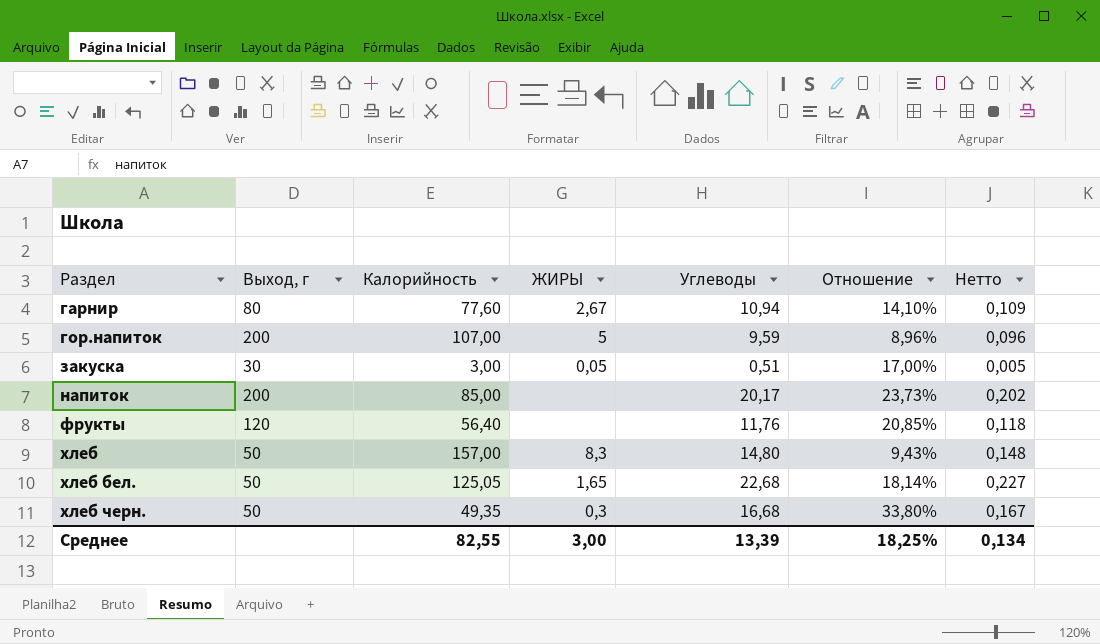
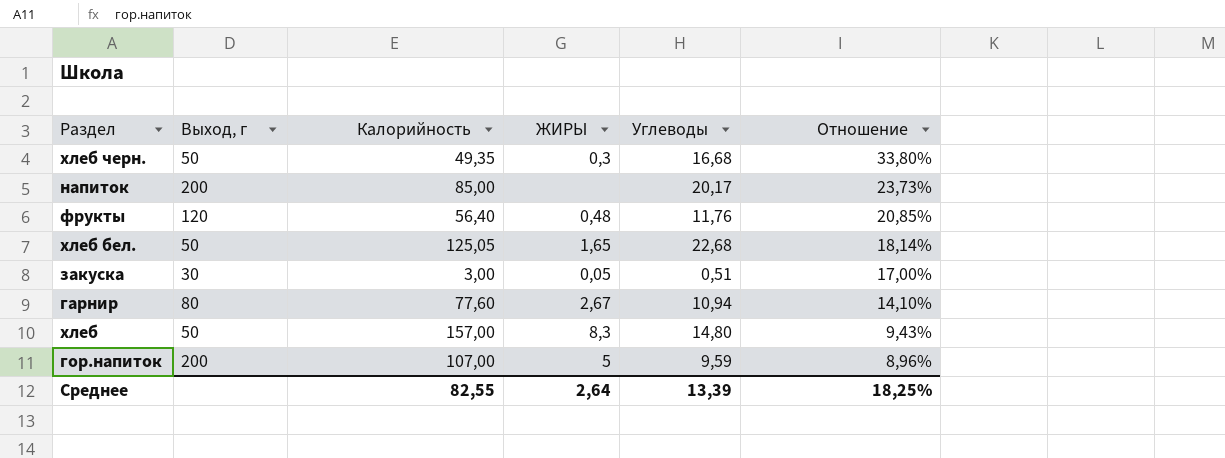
row order: Раздел ascending -> Отношение descending
column Нетто | formula: [Углеводы] * 0,01 -> none
фрукты | ЖИРЫ: none -> 0,48
Среднее | ЖИРЫ: 3,00 -> 2,64

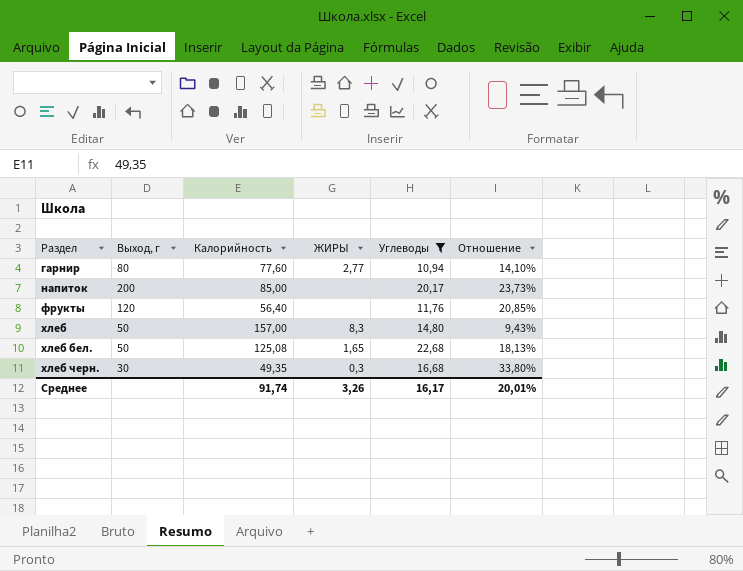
filter: none -> Углеводы >= 10,94
row order: Отношение descending -> Раздел ascending
гарнир | ЖИРЫ: 2,67 -> 2,77
фрукты | ЖИРЫ: 0,48 -> none
хлеб бел. | Калорийность: 125,05 -> 125,08
хлеб бел. | Отношение: 18,14% -> 18,13%
хлеб черн. | Выход, г: 50 -> 30
Среднее | Калорийность: 82,55 -> 91,74
Среднее | ЖИРЫ: 2,64 -> 3,26
Среднее | Углеводы: 13,39 -> 16,17
Среднее | Отношение: 18,25% -> 20,01%

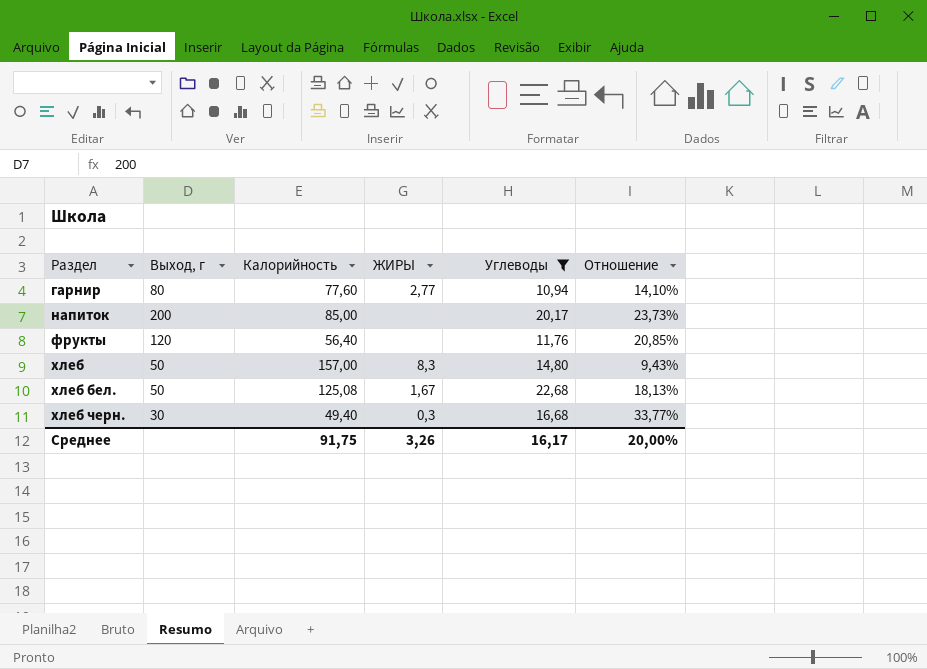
хлеб бел. | ЖИРЫ: 1,65 -> 1,67
хлеб черн. | Калорийность: 49,35 -> 49,40
хлеб черн. | Отношение: 33,80% -> 33,77%
Среднее | Калорийность: 91,74 -> 91,75
Среднее | Отношение: 20,01% -> 20,00%

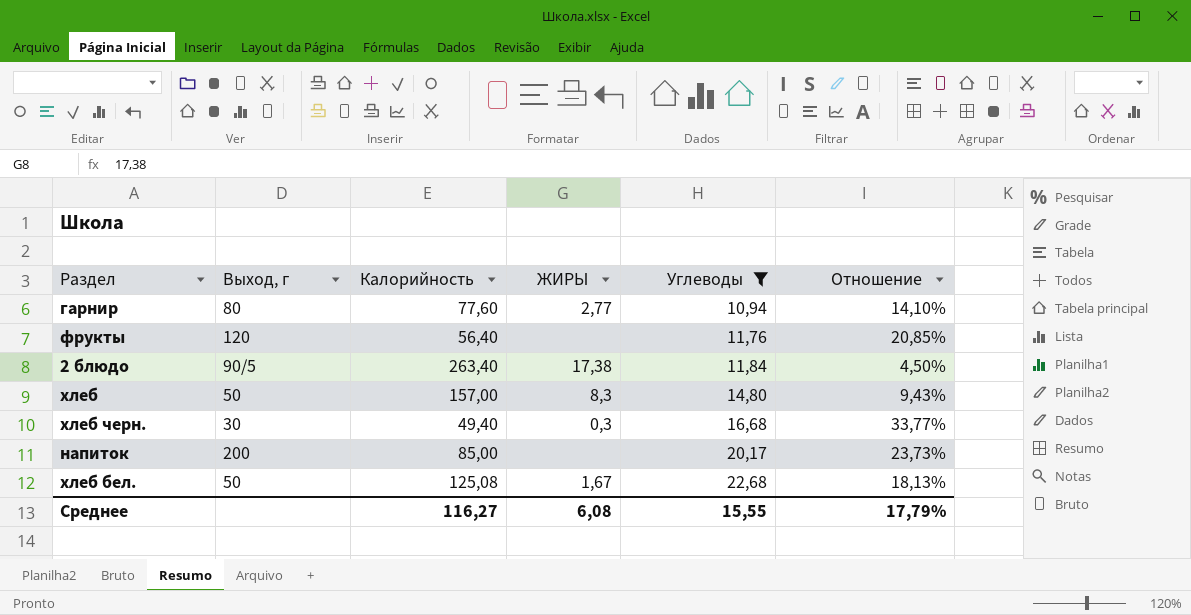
row order: Раздел ascending -> Углеводы ascending
row 2 блюдо: none -> 90/5 | 263,40 | 17,38 | 11,84 | 4,50%
Среднее | Калорийность: 91,75 -> 116,27
Среднее | ЖИРЫ: 3,26 -> 6,08
Среднее | Углеводы: 16,17 -> 15,55
Среднее | Отношение: 20,00% -> 17,79%

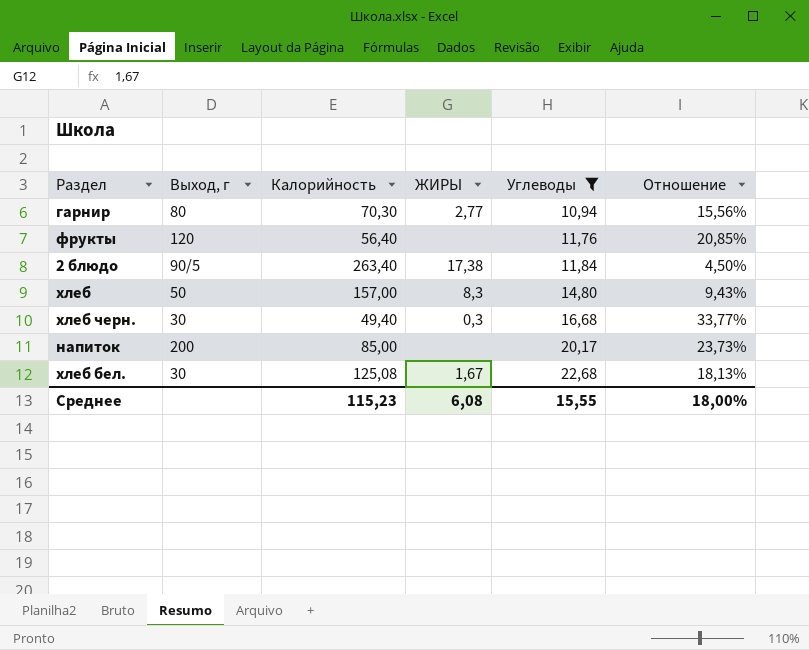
гарнир | Калорийность: 77,60 -> 70,30
гарнир | Отношение: 14,10% -> 15,56%
хлеб бел. | Выход, г: 50 -> 30
Среднее | Калорийность: 116,27 -> 115,23
Среднее | Отношение: 17,79% -> 18,00%

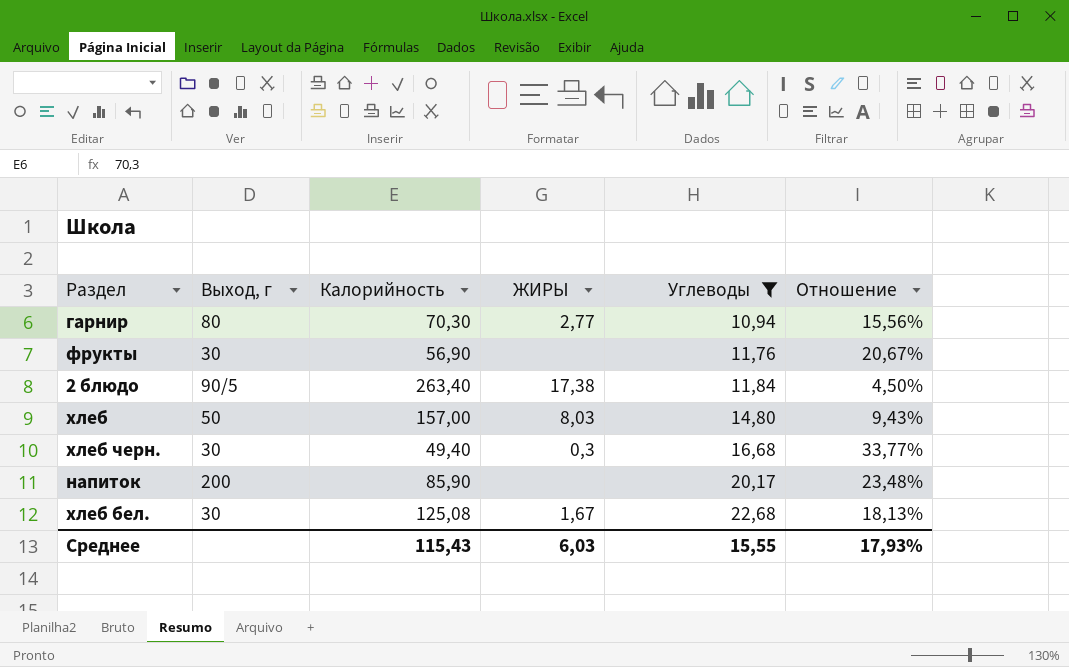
фрукты | Выход, г: 120 -> 30
фрукты | Калорийность: 56,40 -> 56,90
фрукты | Отношение: 20,85% -> 20,67%
хлеб | ЖИРЫ: 8,3 -> 8,03
напиток | Калорийность: 85,00 -> 85,90
напиток | Отношение: 23,73% -> 23,48%
Среднее | Калорийность: 115,23 -> 115,43
Среднее | ЖИРЫ: 6,08 -> 6,03
Среднее | Отношение: 18,00% -> 17,93%

